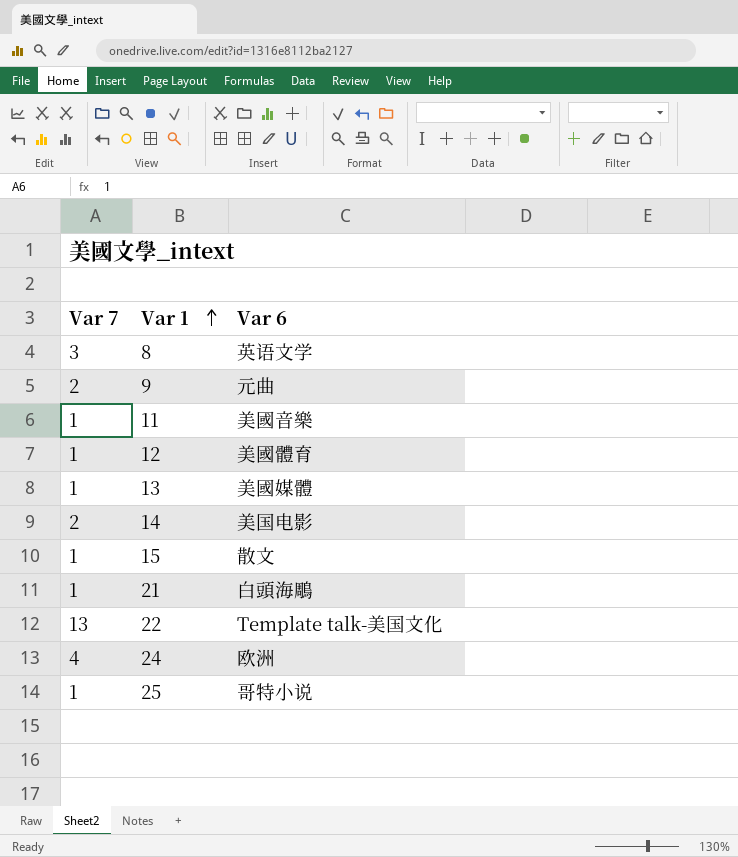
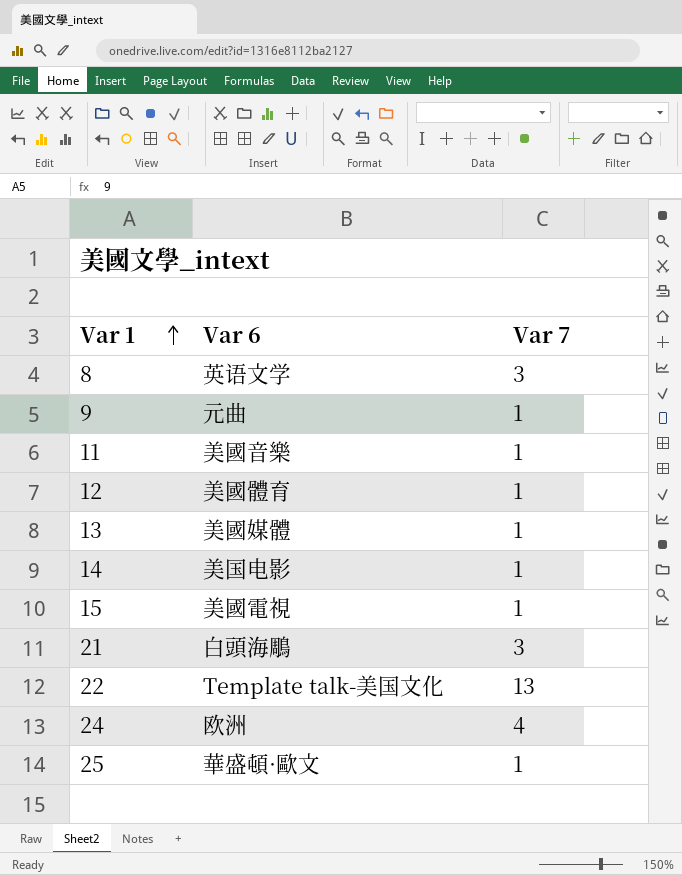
column Var 7 | position: 1 -> 3
9 | Var 7: 2 -> 1
14 | Var 7: 2 -> 1
15 | Var 6: 散文 -> 美國電視
21 | Var 7: 1 -> 3
25 | Var 6: 哥特小说 -> 華盛頓·歐文

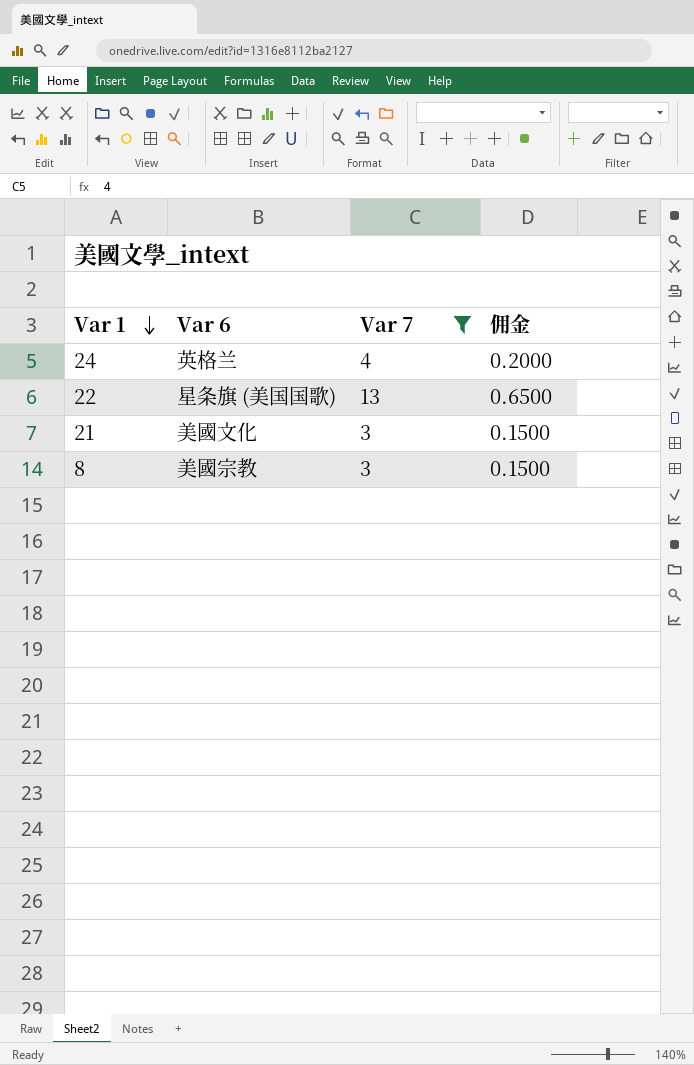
filter: none -> Var 7 != 1
row order: Var 1 ascending -> Var 1 descending
column 佣金 | formula: none -> [Var 7] * 0.05
24 | Var 6: 欧洲 -> 英格兰
22 | Var 6: Template talk-美国文化 -> 星条旗 (美国国歌)
21 | Var 6: 白頭海鵰 -> 美國文化
8 | Var 6: 英语文学 -> 美國宗教

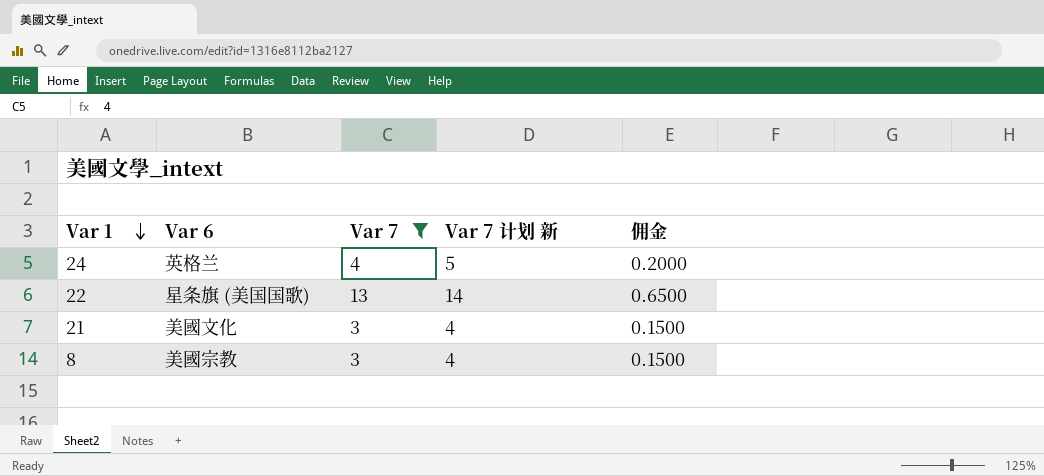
column Var 7 计划 新 | formula: none -> [Var 7] + 1

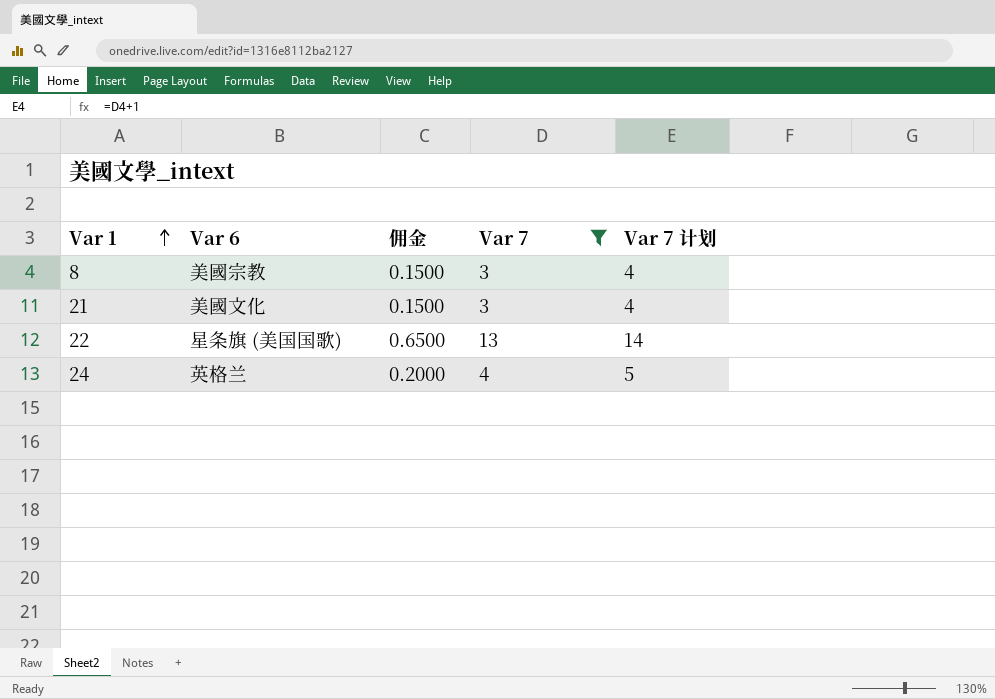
row order: Var 1 descending -> Var 1 ascending
column 佣金 | position: 5 -> 3
column name: Var 7 计划 新 -> Var 7 计划

